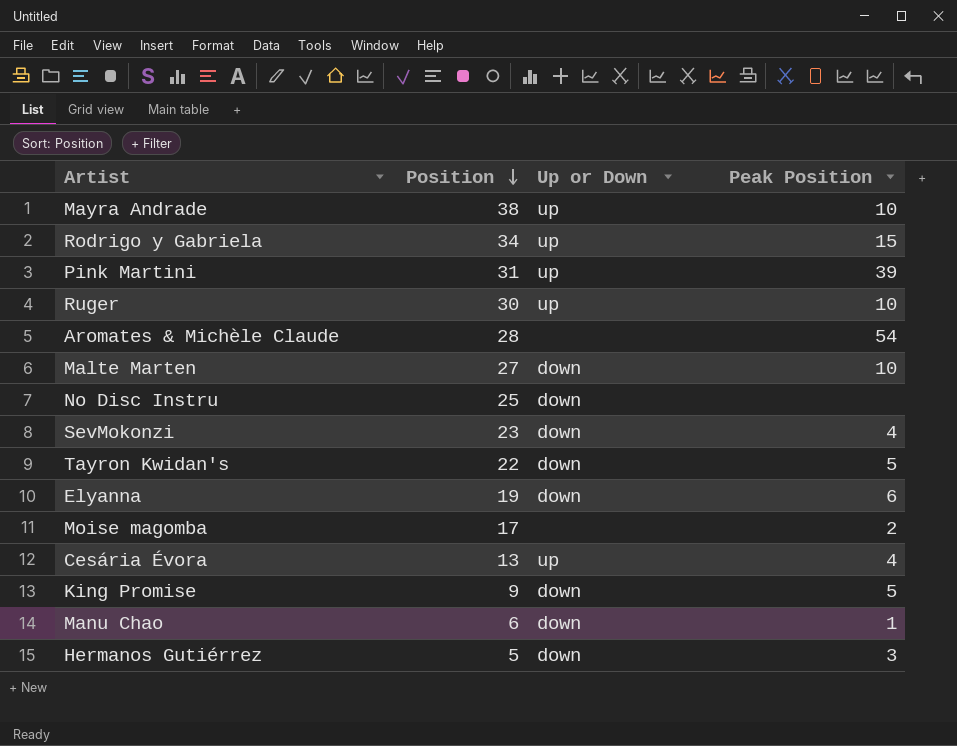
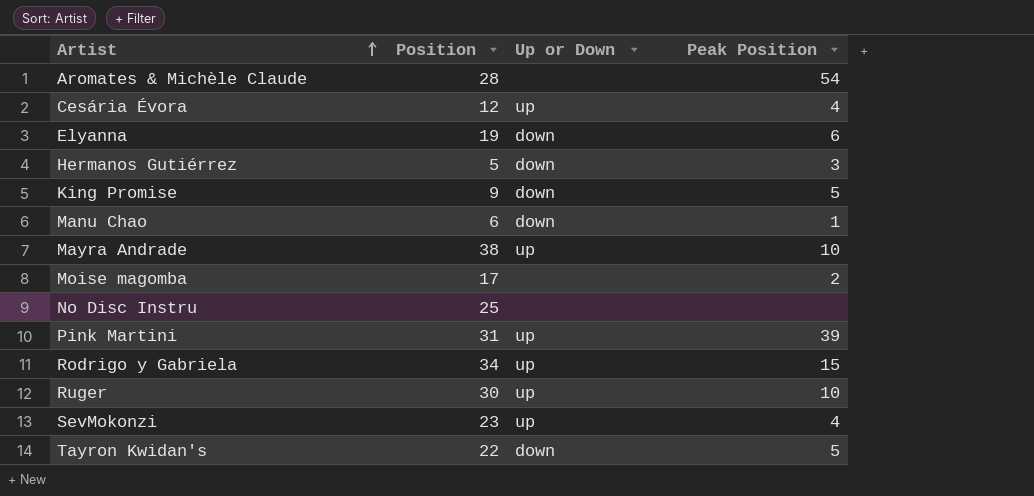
row order: Position descending -> Artist ascending
row Malte Marten: 27 | down | 10 -> none
Cesária Évora | Position: 13 -> 12
No Disc Instru | Up or Down: down -> none
SevMokonzi | Up or Down: down -> up

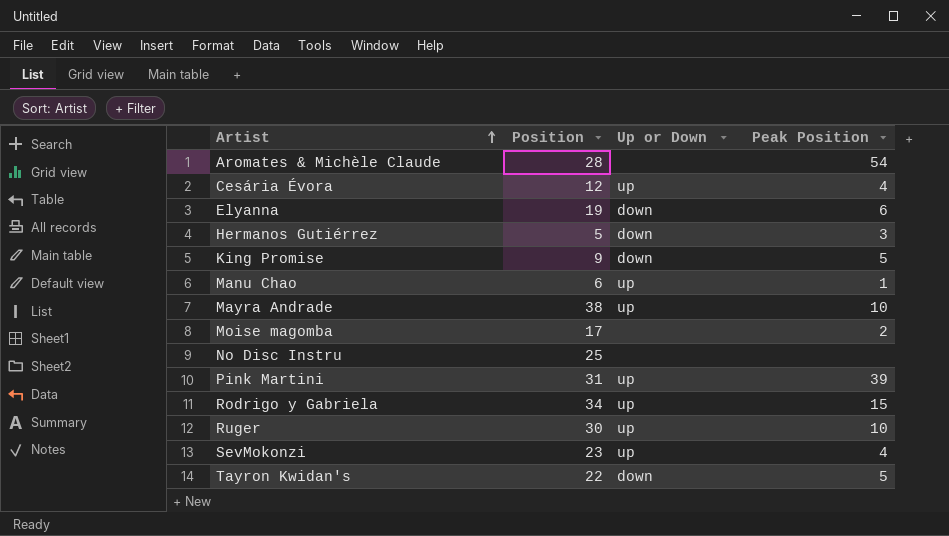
Manu Chao | Up or Down: down -> up

